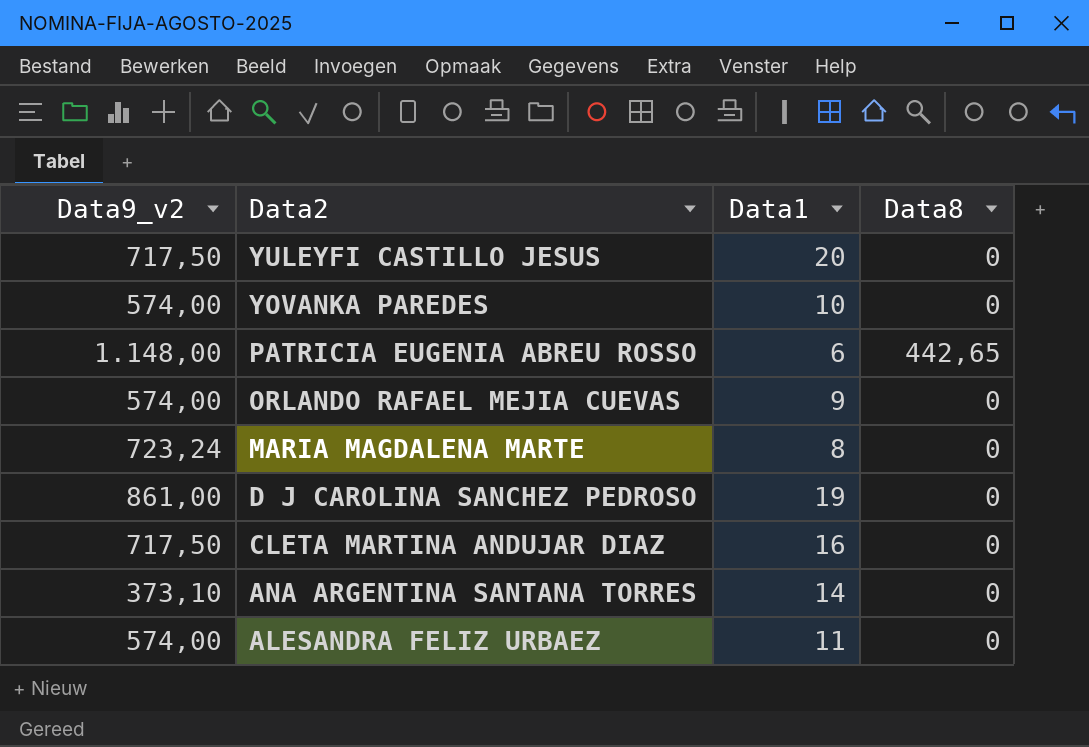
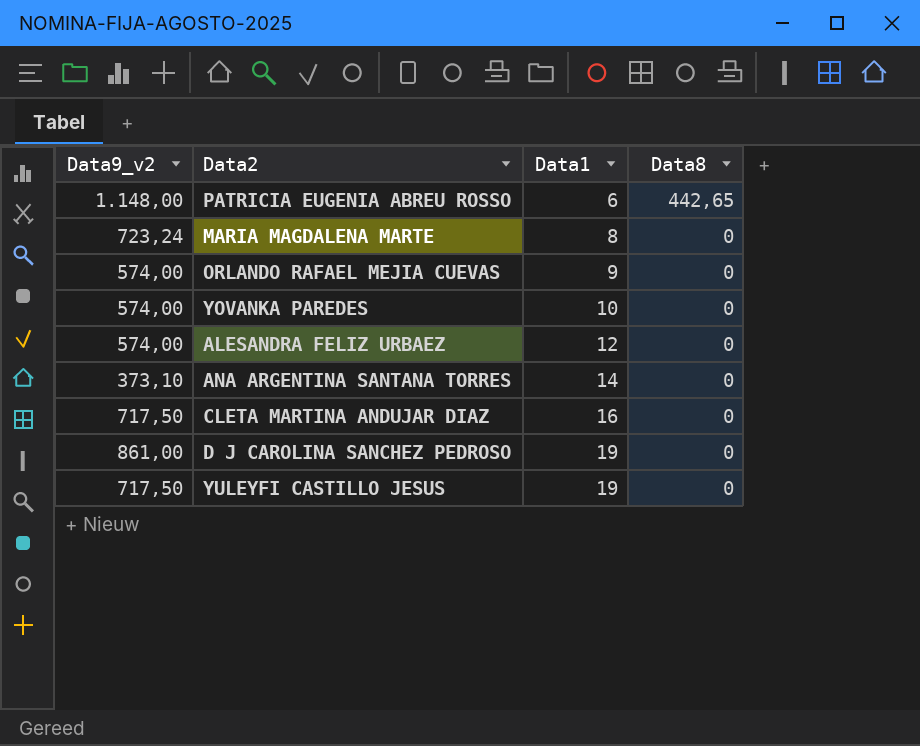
row order: Data2 descending -> Data1 ascending
ALESANDRA FELIZ URBAEZ | Data1: 11 -> 12
YULEYFI CASTILLO JESUS | Data1: 20 -> 19

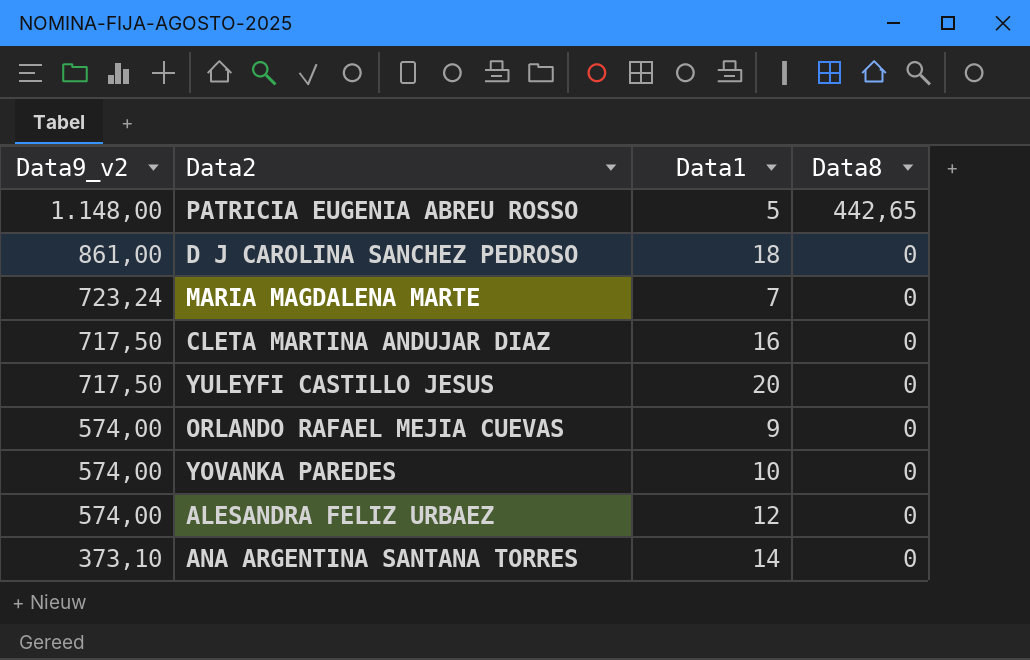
row order: Data1 ascending -> Data9_v2 descending
PATRICIA EUGENIA ABREU ROSSO | Data1: 6 -> 5
D J CAROLINA SANCHEZ PEDROSO | Data1: 19 -> 18
MARIA MAGDALENA MARTE | Data1: 8 -> 7
YULEYFI CASTILLO JESUS | Data1: 19 -> 20

